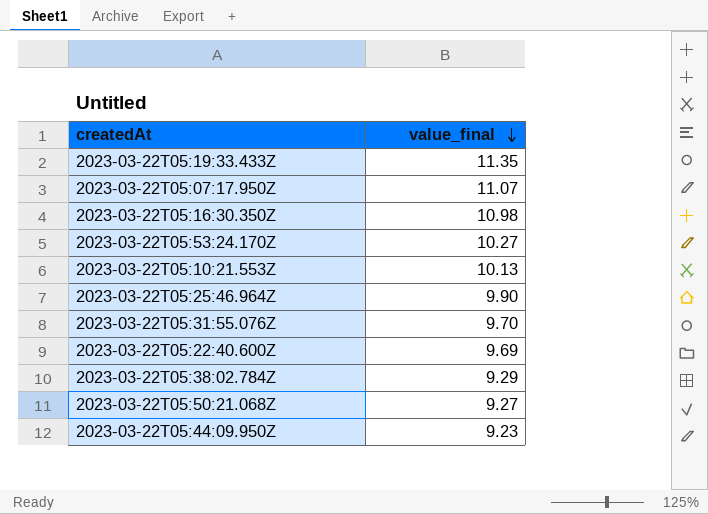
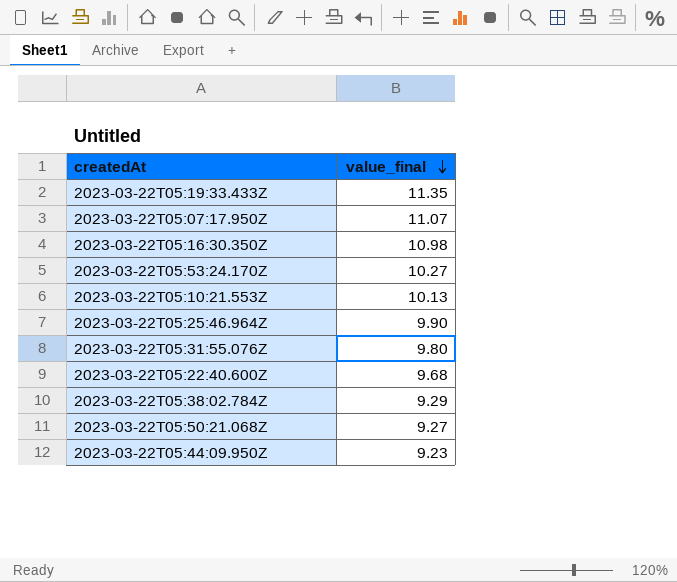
2023-03-22T05:31:55.076Z | value_final: 9.70 -> 9.80
2023-03-22T05:22:40.600Z | value_final: 9.69 -> 9.68

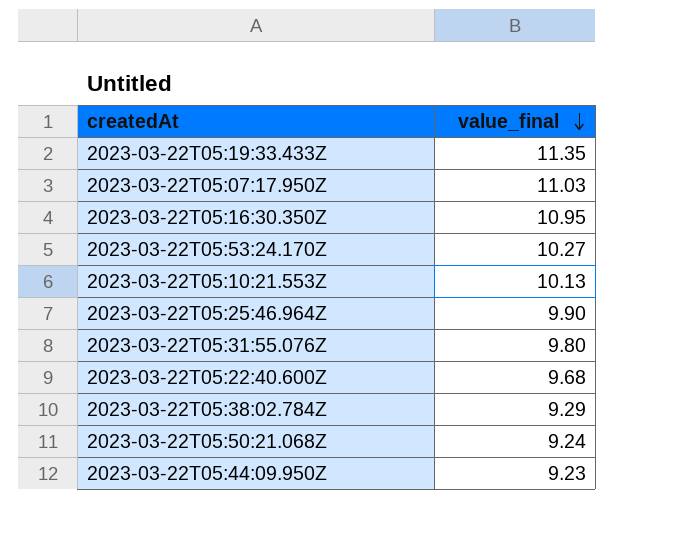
2023-03-22T05:07:17.950Z | value_final: 11.07 -> 11.03
2023-03-22T05:16:30.350Z | value_final: 10.98 -> 10.95
2023-03-22T05:50:21.068Z | value_final: 9.27 -> 9.24

